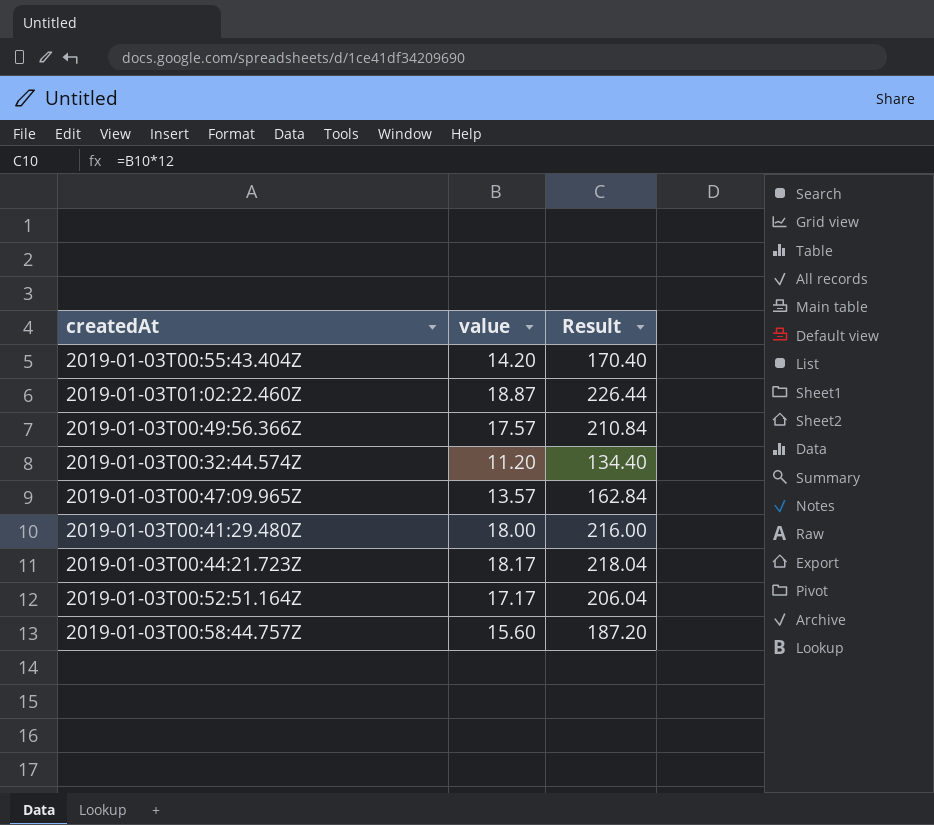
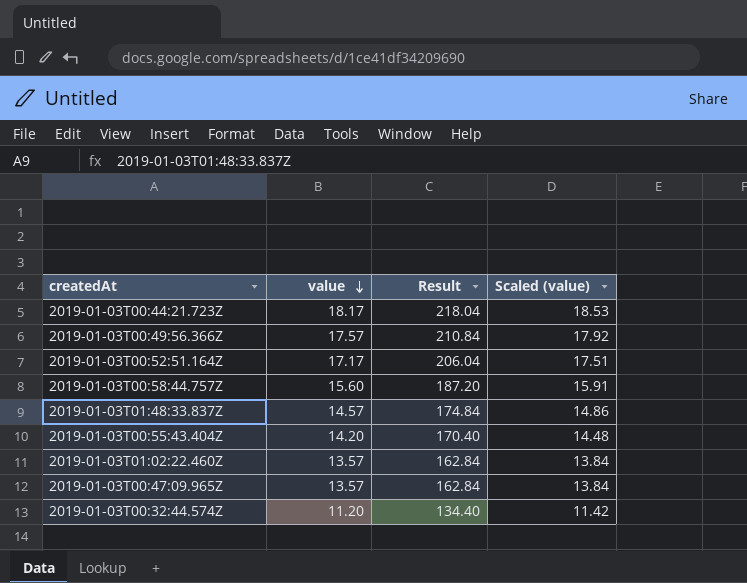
row order: none -> value descending
column Scaled (value) | formula: none -> [value] * 1.02
row 2019-01-03T00:41:29.480Z: 18.00 | 216.00 -> none
row 2019-01-03T01:48:33.837Z: none -> 14.57 | 174.84 | 14.86
2019-01-03T01:02:22.460Z | value: 18.87 -> 13.57
2019-01-03T01:02:22.460Z | Result: 226.44 -> 162.84

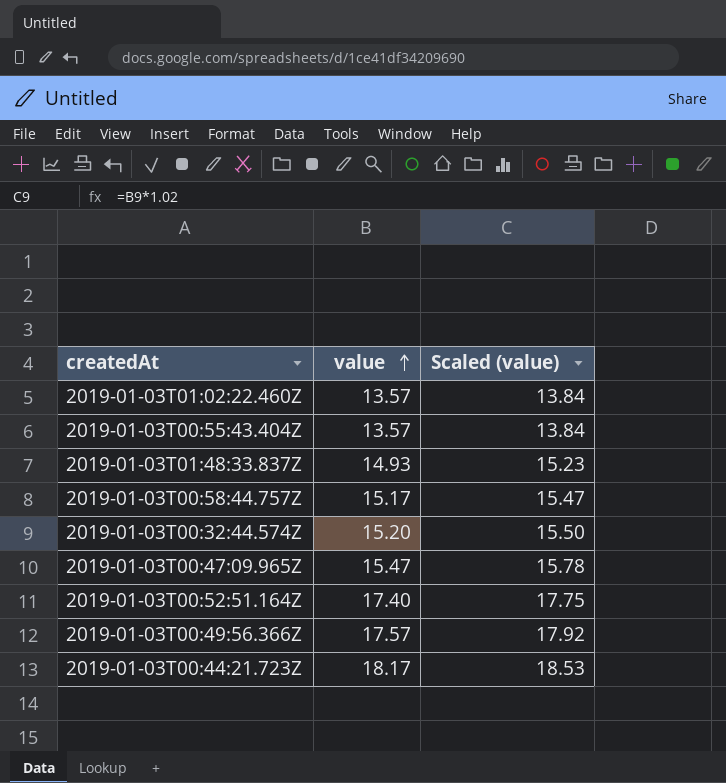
row order: value descending -> value ascending
column Result | formula: [value] * 12 -> none
2019-01-03T00:55:43.404Z | value: 14.20 -> 13.57
2019-01-03T00:55:43.404Z | Scaled (value): 14.48 -> 13.84
2019-01-03T01:48:33.837Z | value: 14.57 -> 14.93
2019-01-03T01:48:33.837Z | Scaled (value): 14.86 -> 15.23
2019-01-03T00:58:44.757Z | value: 15.60 -> 15.17
2019-01-03T00:58:44.757Z | Scaled (value): 15.91 -> 15.47
2019-01-03T00:32:44.574Z | value: 11.20 -> 15.20
2019-01-03T00:32:44.574Z | Scaled (value): 11.42 -> 15.50
2019-01-03T00:47:09.965Z | value: 13.57 -> 15.47
2019-01-03T00:47:09.965Z | Scaled (value): 13.84 -> 15.78
2019-01-03T00:52:51.164Z | value: 17.17 -> 17.40
2019-01-03T00:52:51.164Z | Scaled (value): 17.51 -> 17.75

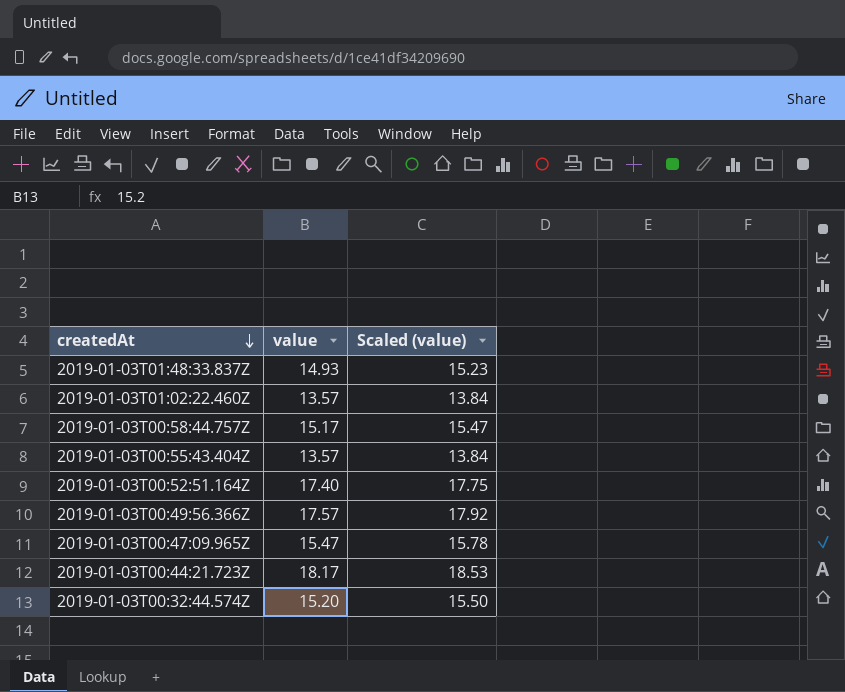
row order: value ascending -> createdAt descending

